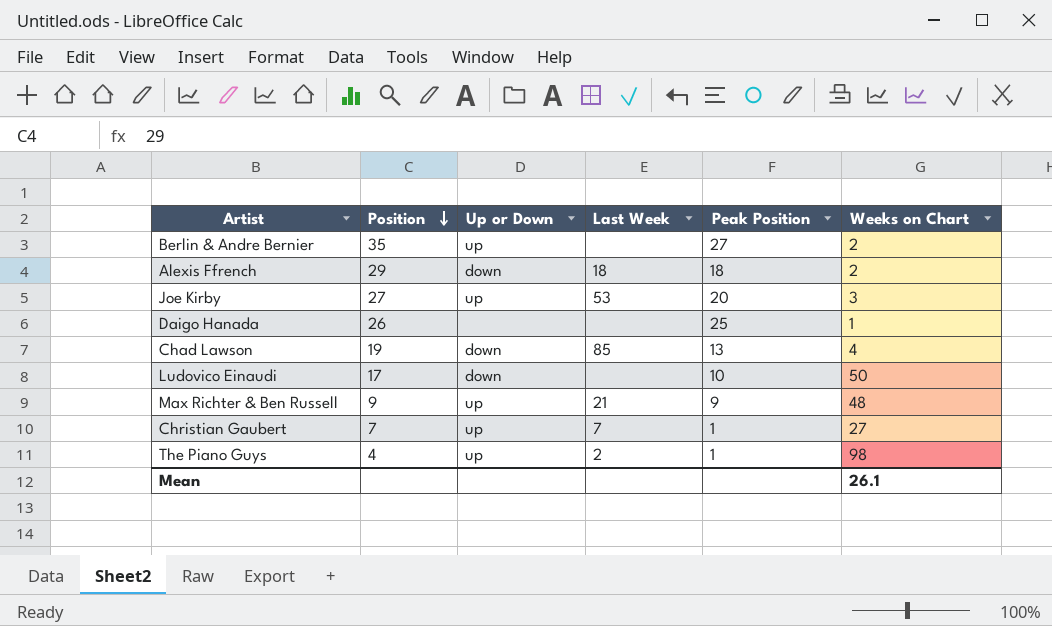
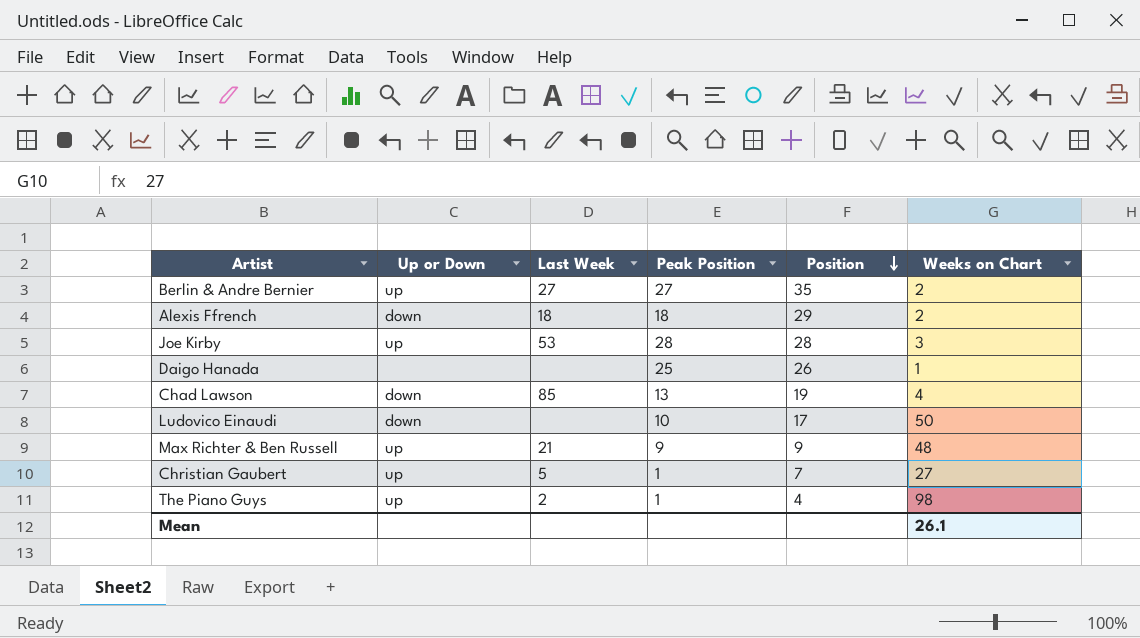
column Position | position: 2 -> 5
Berlin & Andre Bernier | Last Week: none -> 27
Joe Kirby | Peak Position: 20 -> 28
Joe Kirby | Position: 27 -> 28
Christian Gaubert | Last Week: 7 -> 5

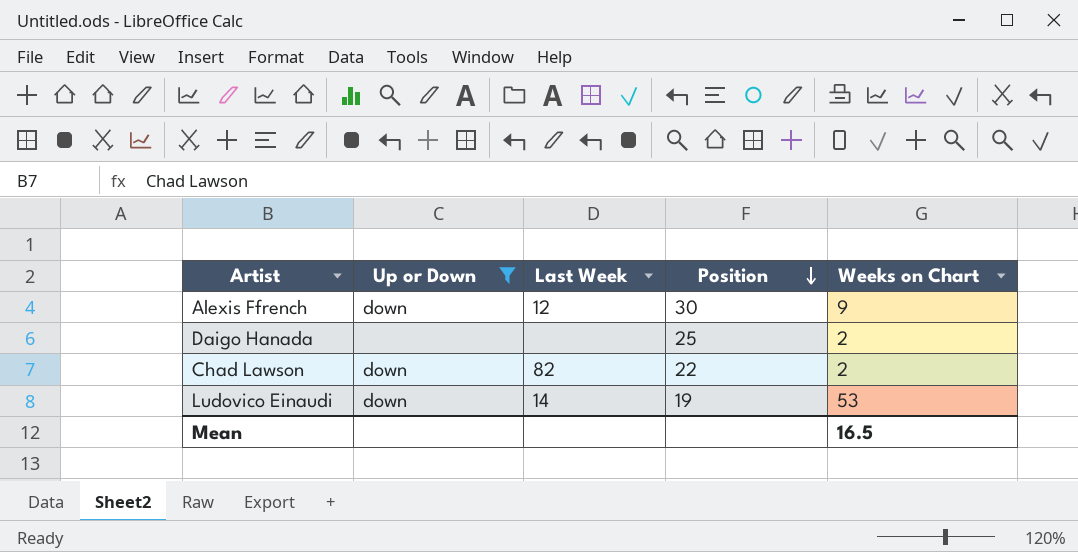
filter: none -> Up or Down != up
column Peak Position | position: 4 -> none
Alexis Ffrench | Last Week: 18 -> 12
Alexis Ffrench | Position: 29 -> 30
Alexis Ffrench | Weeks on Chart: 2 -> 9
Daigo Hanada | Position: 26 -> 25
Daigo Hanada | Weeks on Chart: 1 -> 2
Chad Lawson | Last Week: 85 -> 82
Chad Lawson | Position: 19 -> 22
Chad Lawson | Weeks on Chart: 4 -> 2
Ludovico Einaudi | Last Week: none -> 14
Ludovico Einaudi | Position: 17 -> 19
Ludovico Einaudi | Weeks on Chart: 50 -> 53
Mean | Weeks on Chart: 26.1 -> 16.5

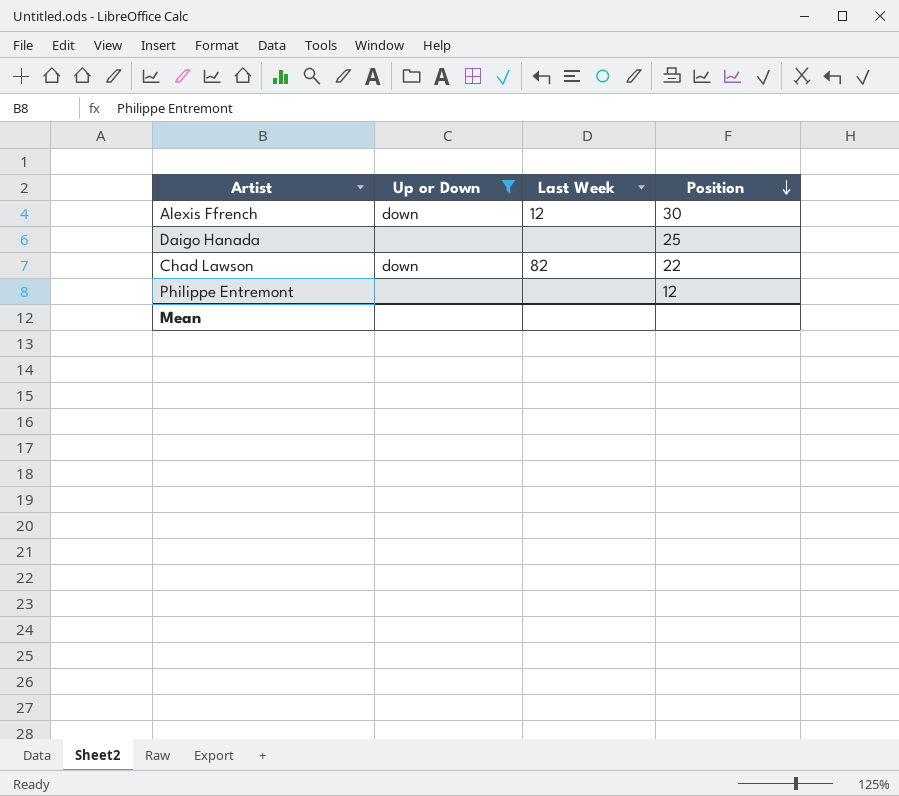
column Weeks on Chart | position: 5 -> none
row Ludovico Einaudi: down | 14 | 19 | 53 -> none
row Philippe Entremont: none -> none | none | 12

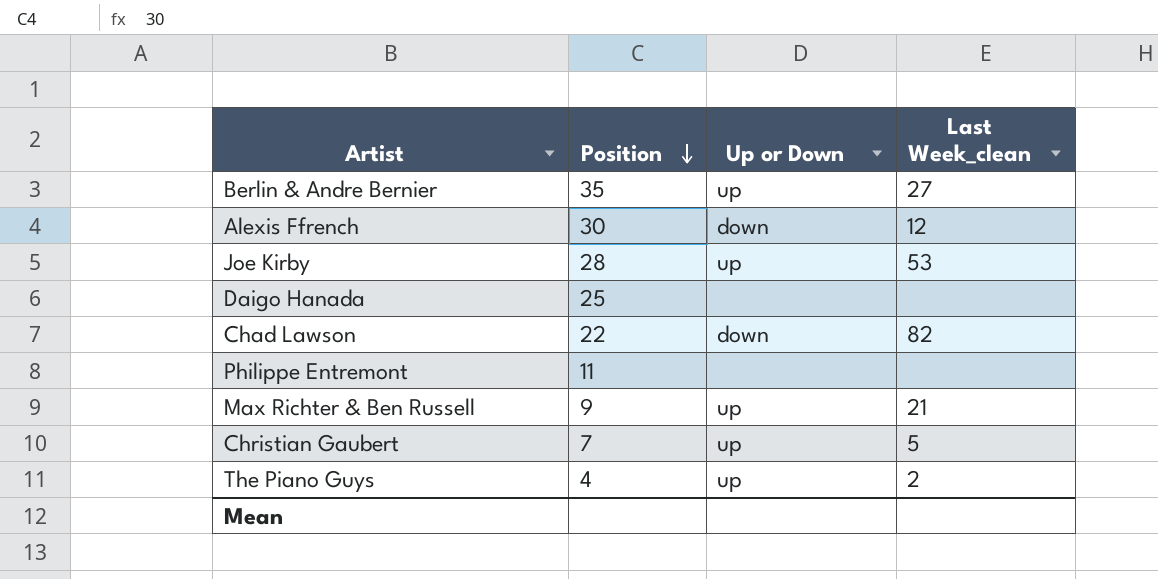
filter: Up or Down != up -> none
column Position | position: 4 -> 2
column name: Last Week -> Last Week_clean
Philippe Entremont | Position: 12 -> 11

